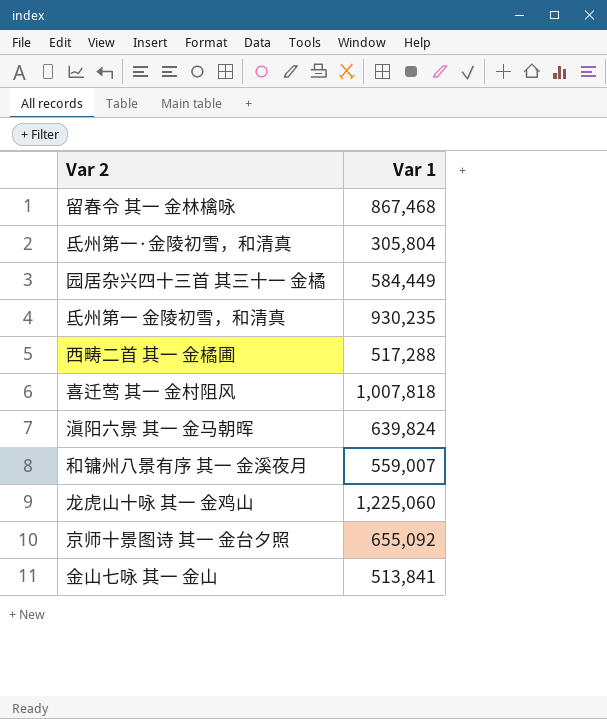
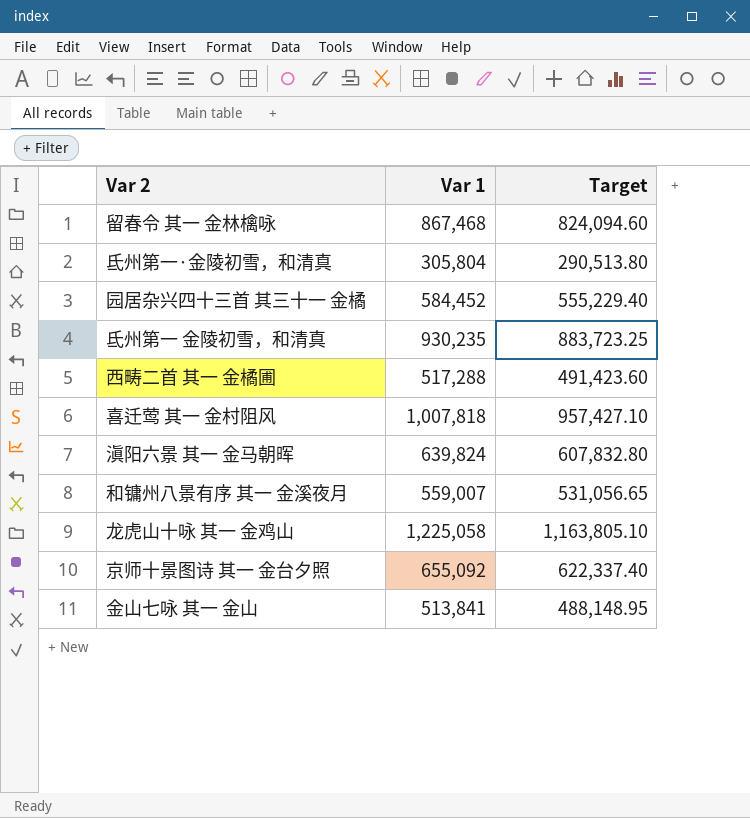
column Target | formula: none -> [Var 1] * 0.95
园居杂兴四十三首 其三十一 金橘 | Var 1: 584,449 -> 584,452
龙虎山十咏 其一 金鸡山 | Var 1: 1,225,060 -> 1,225,058

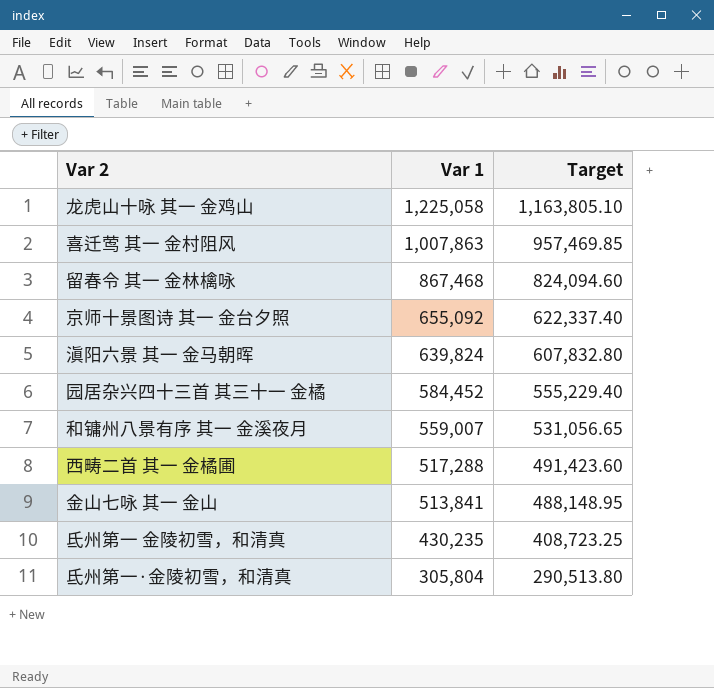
row order: none -> Var 1 descending
喜迁莺 其一 金村阻风 | Var 1: 1,007,818 -> 1,007,863
喜迁莺 其一 金村阻风 | Target: 957,427.10 -> 957,469.85
氐州第一 金陵初雪，和清真 | Var 1: 930,235 -> 430,235
氐州第一 金陵初雪，和清真 | Target: 883,723.25 -> 408,723.25

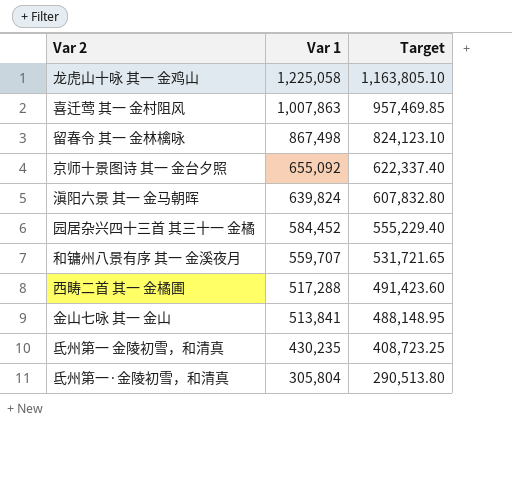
留春令 其一 金林檎咏 | Var 1: 867,468 -> 867,498
留春令 其一 金林檎咏 | Target: 824,094.60 -> 824,123.10
和镛州八景有序 其一 金溪夜月 | Var 1: 559,007 -> 559,707
和镛州八景有序 其一 金溪夜月 | Target: 531,056.65 -> 531,721.65

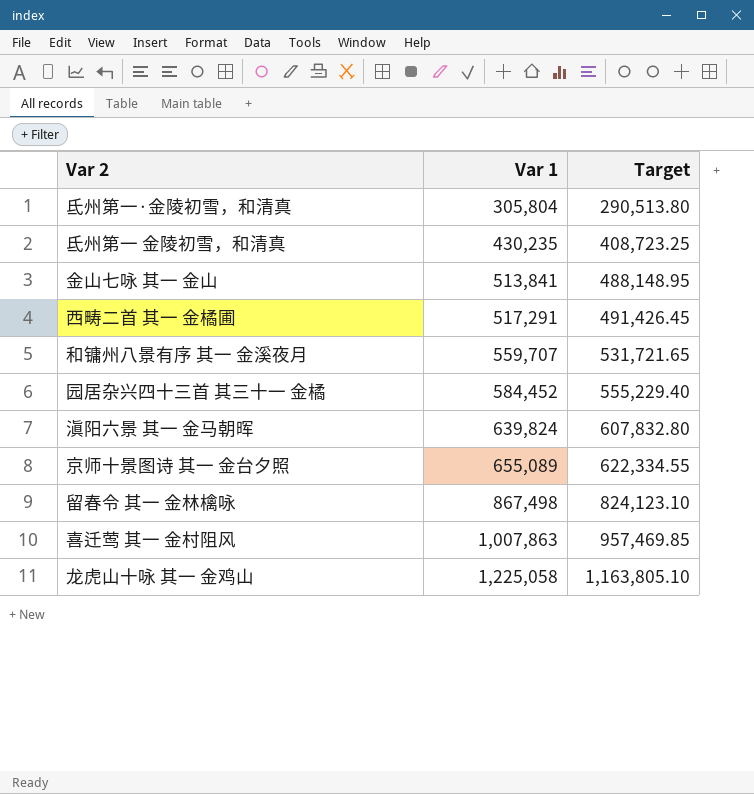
row order: Var 1 descending -> Var 1 ascending
西畴二首 其一 金橘圃 | Var 1: 517,288 -> 517,291
西畴二首 其一 金橘圃 | Target: 491,423.60 -> 491,426.45
京师十景图诗 其一 金台夕照 | Var 1: 655,092 -> 655,089
京师十景图诗 其一 金台夕照 | Target: 622,337.40 -> 622,334.55

